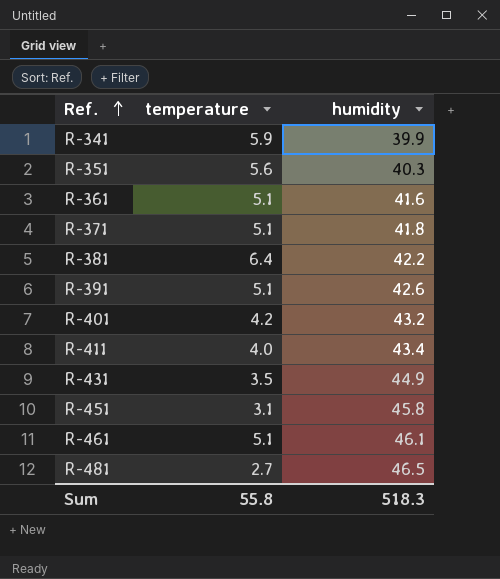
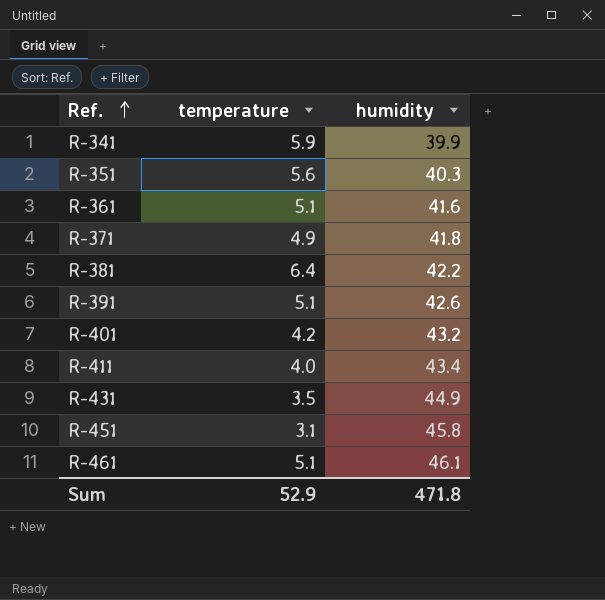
row R-481: 2.7 | 46.5 -> none
R-371 | temperature: 5.1 -> 4.9
Sum | temperature: 55.8 -> 52.9
Sum | humidity: 518.3 -> 471.8

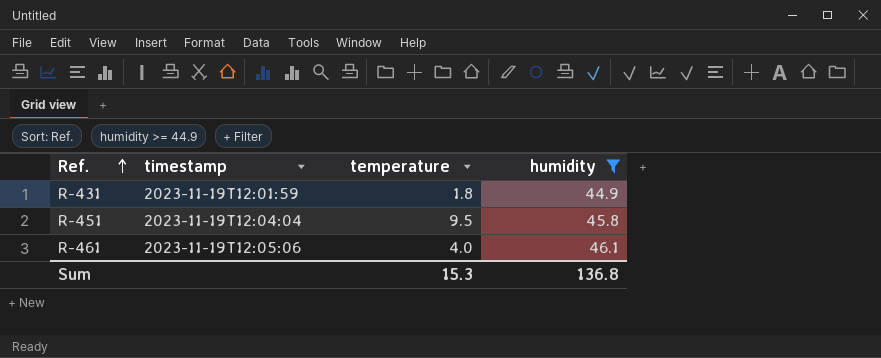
filter: none -> humidity >= 44.9
column timestamp | position: none -> 2
R-431 | temperature: 3.5 -> 1.8
R-451 | temperature: 3.1 -> 9.5
R-461 | temperature: 5.1 -> 4.0
Sum | temperature: 52.9 -> 15.3
Sum | humidity: 471.8 -> 136.8

